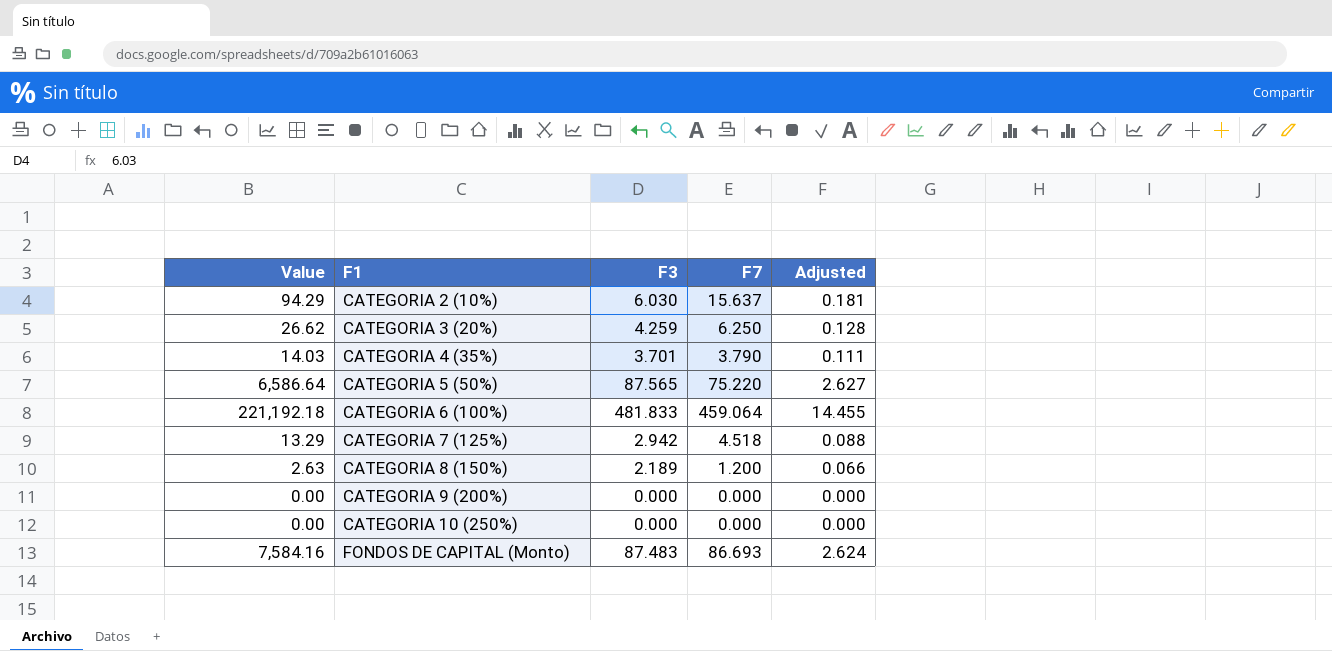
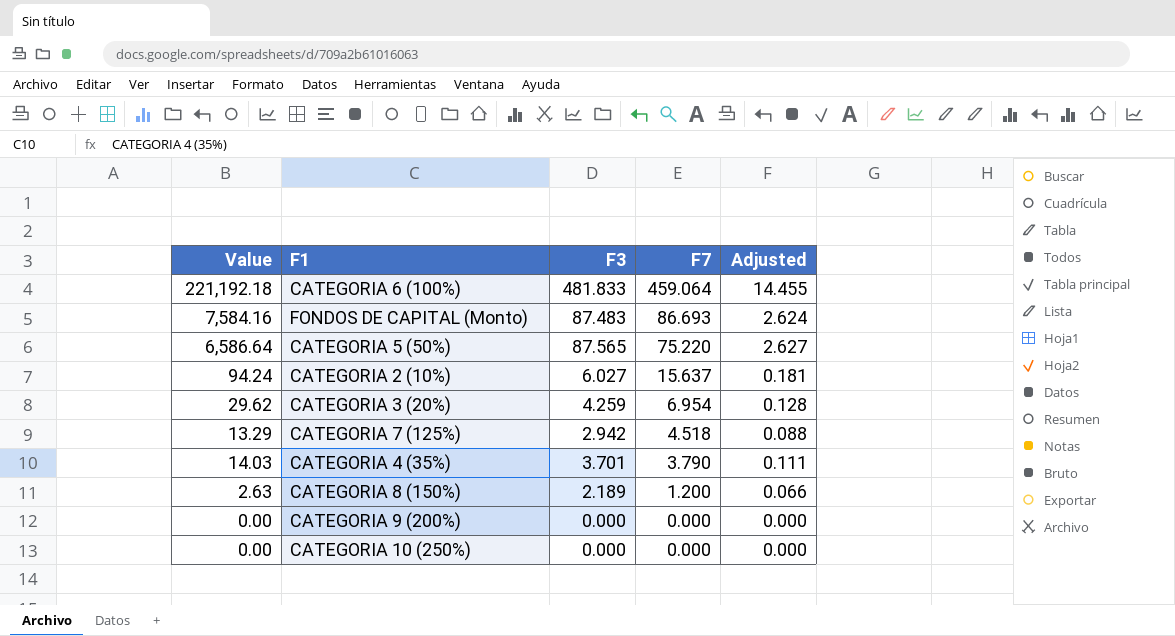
row order: F1 ascending -> F7 descending
CATEGORIA 2 (10%) | Value: 94.29 -> 94.24
CATEGORIA 2 (10%) | F3: 6.030 -> 6.027
CATEGORIA 3 (20%) | Value: 26.62 -> 29.62
CATEGORIA 3 (20%) | F7: 6.250 -> 6.954

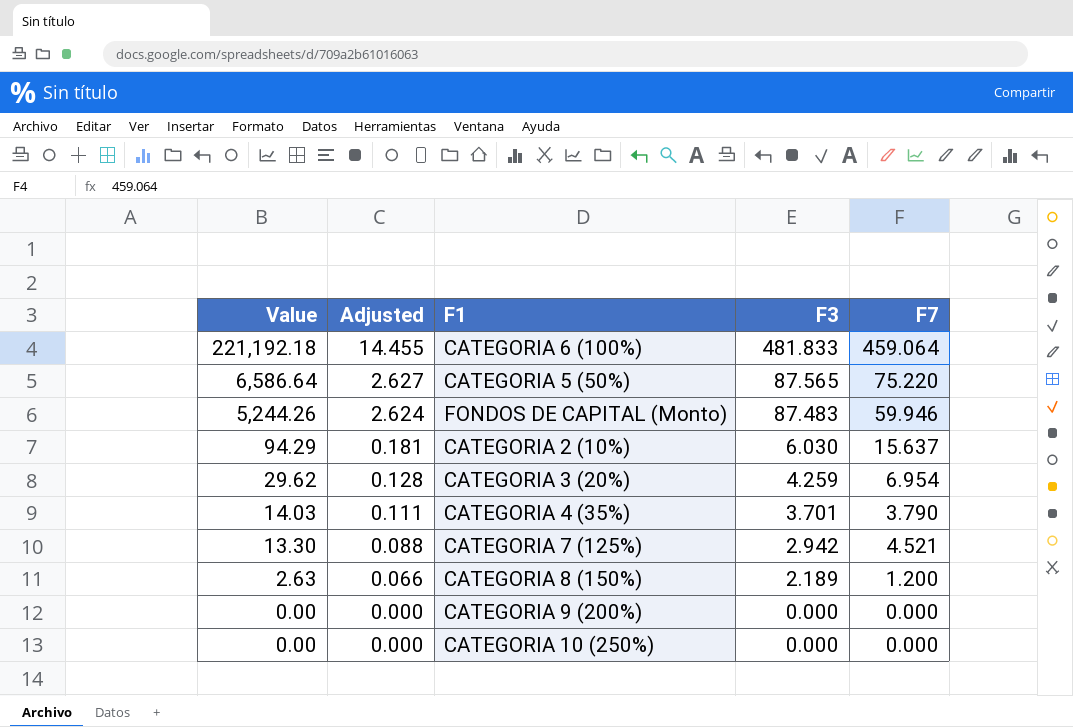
row order: F7 descending -> Value descending
column Adjusted | position: 5 -> 2
FONDOS DE CAPITAL (Monto) | Value: 7,584.16 -> 5,244.26
FONDOS DE CAPITAL (Monto) | F7: 86.693 -> 59.946
CATEGORIA 2 (10%) | Value: 94.24 -> 94.29
CATEGORIA 2 (10%) | F3: 6.027 -> 6.030
CATEGORIA 7 (125%) | Value: 13.29 -> 13.30
CATEGORIA 7 (125%) | F7: 4.518 -> 4.521

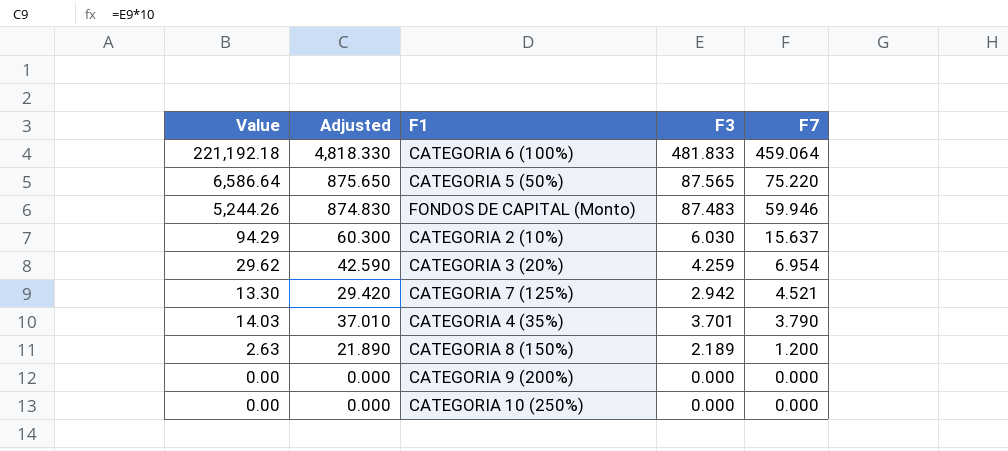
row order: Value descending -> F7 descending
column Adjusted | formula: [F3] * 0.03 -> [F3] * 10

